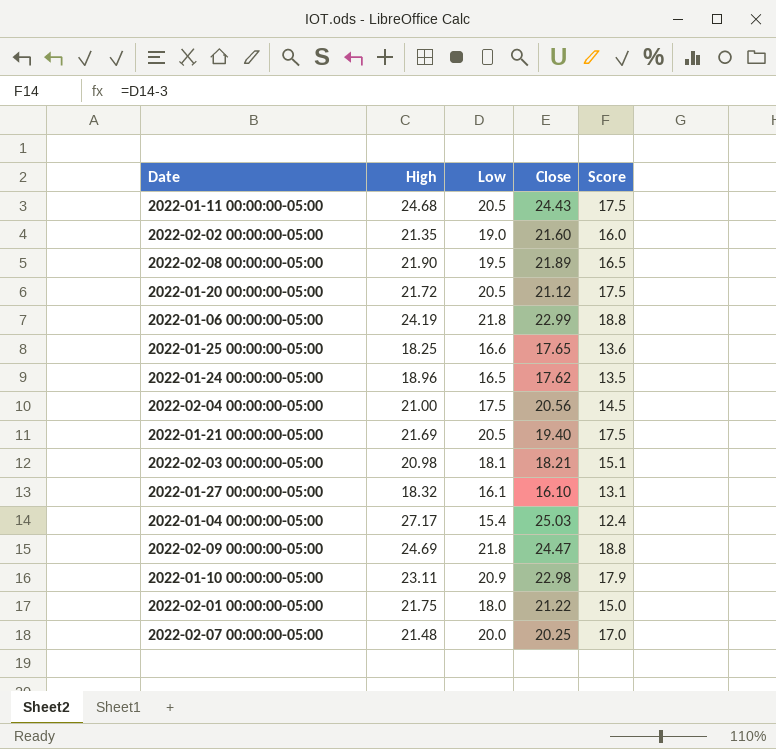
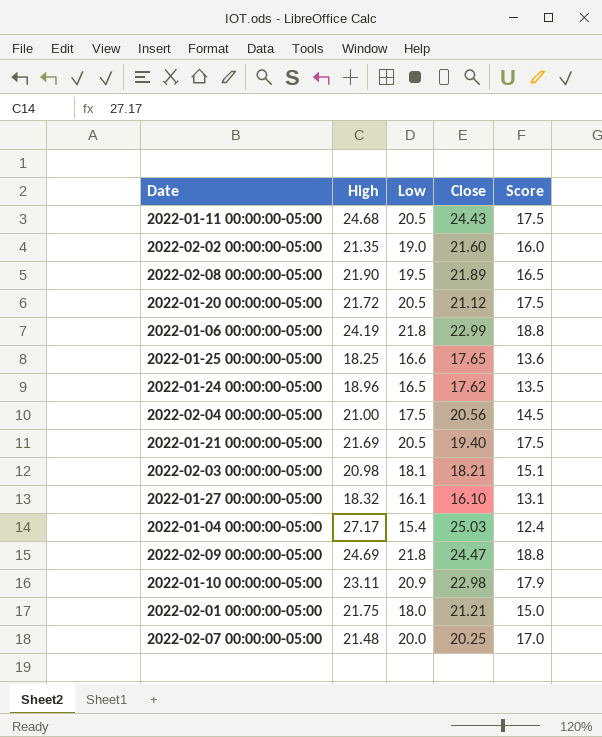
2022-02-01 00:00:00-05:00 | Close: 21.22 -> 21.21

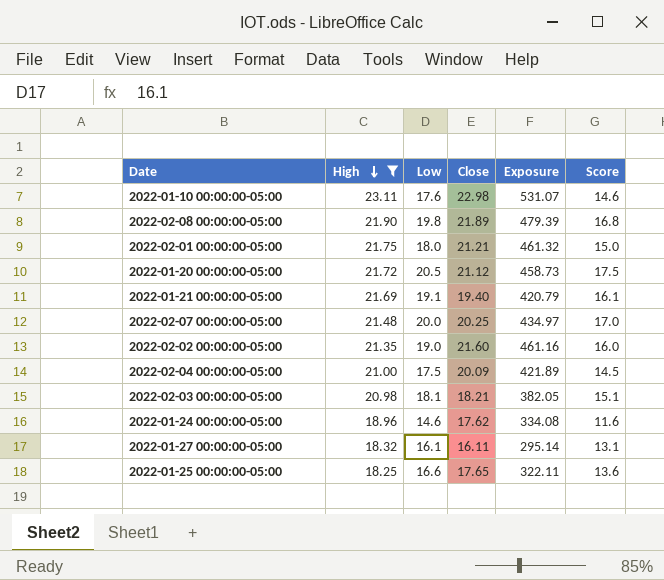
filter: none -> High <= 23.11
row order: none -> High descending
column Exposure | formula: none -> [High] * [Close]
2022-01-10 00:00:00-05:00 | Low: 20.9 -> 17.6
2022-01-10 00:00:00-05:00 | Score: 17.9 -> 14.6
2022-02-08 00:00:00-05:00 | Low: 19.5 -> 19.8
2022-02-08 00:00:00-05:00 | Score: 16.5 -> 16.8
2022-01-21 00:00:00-05:00 | Low: 20.5 -> 19.1
2022-01-21 00:00:00-05:00 | Score: 17.5 -> 16.1
2022-02-04 00:00:00-05:00 | Close: 20.56 -> 20.09
2022-01-24 00:00:00-05:00 | Low: 16.5 -> 14.6
2022-01-24 00:00:00-05:00 | Score: 13.5 -> 11.6
2022-01-27 00:00:00-05:00 | Close: 16.10 -> 16.11

